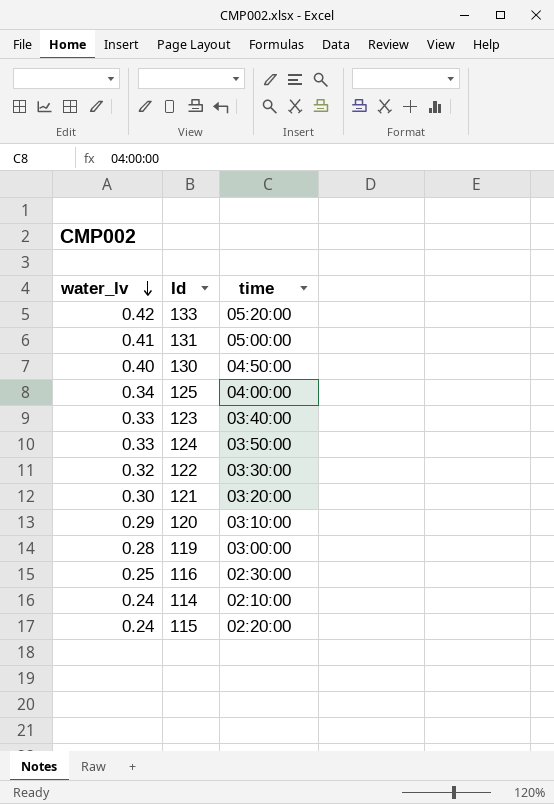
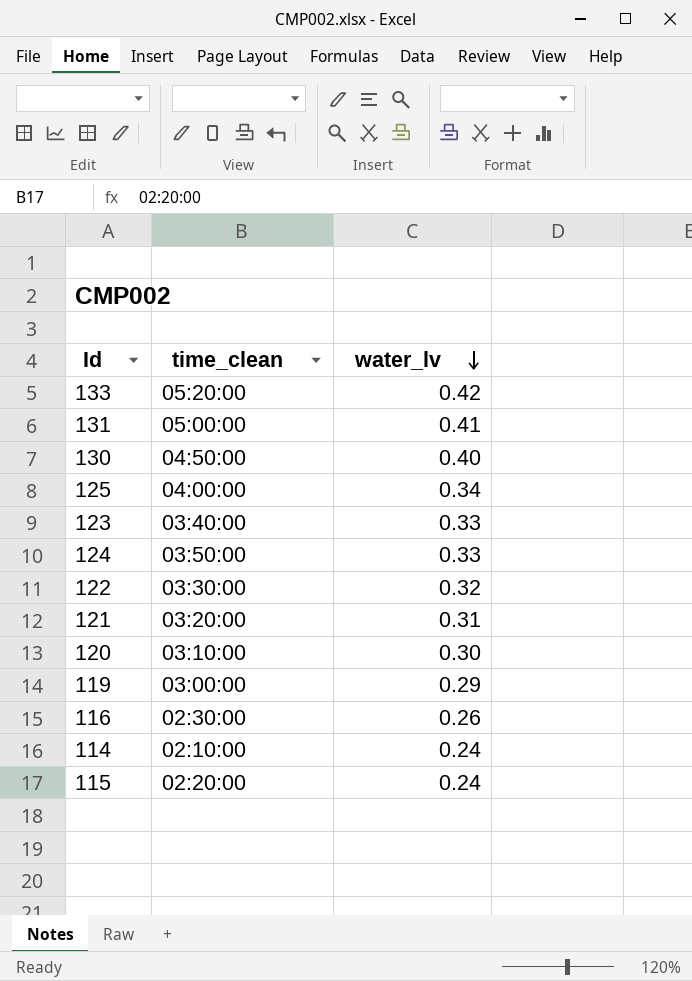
column name: time -> time_clean
column water_lv | position: 1 -> 3
121 | water_lv: 0.30 -> 0.31
120 | water_lv: 0.29 -> 0.30
119 | water_lv: 0.28 -> 0.29
116 | water_lv: 0.25 -> 0.26

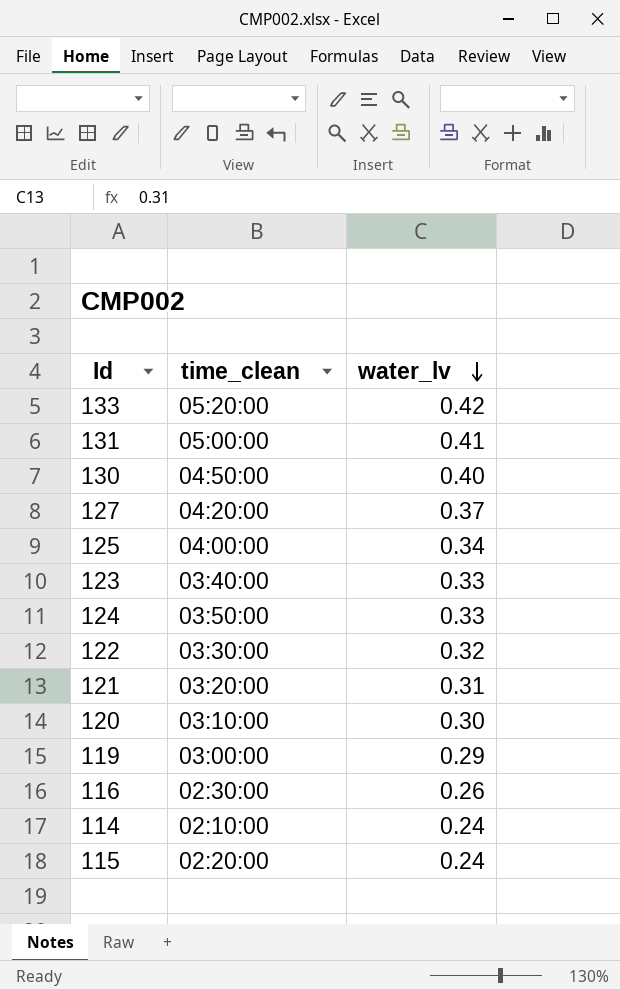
row 127: none -> 04:20:00 | 0.37

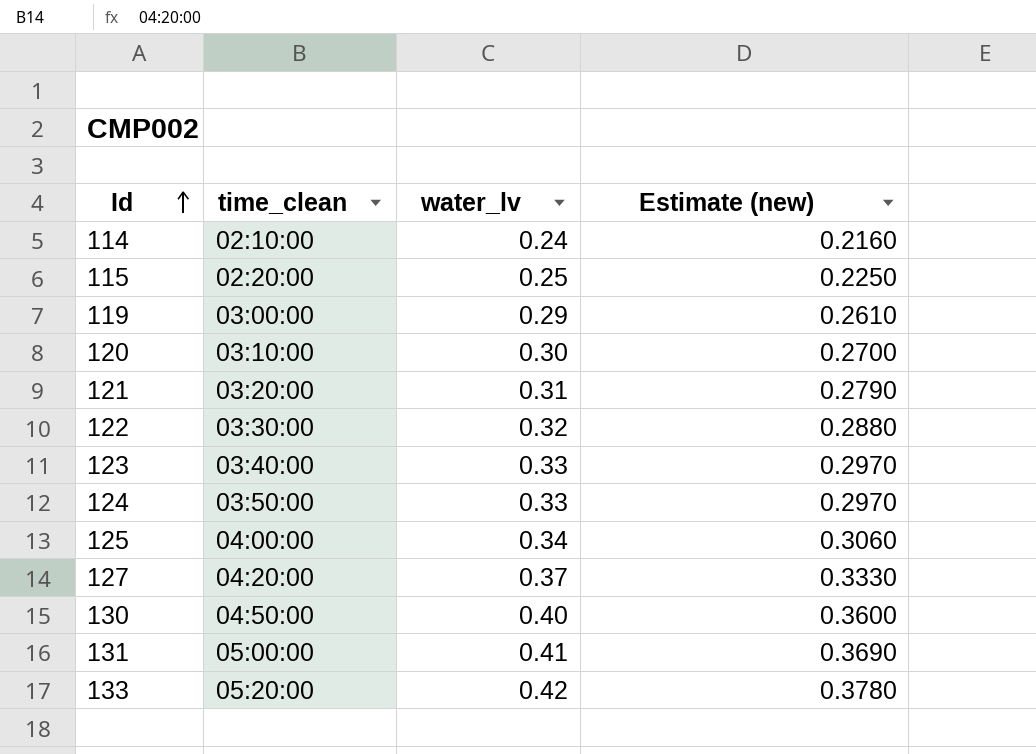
row order: water_lv descending -> Id ascending
column Estimate (new) | formula: none -> [water_lv] * 0.9
row 116: 02:30:00 | 0.26 -> none
115 | water_lv: 0.24 -> 0.25

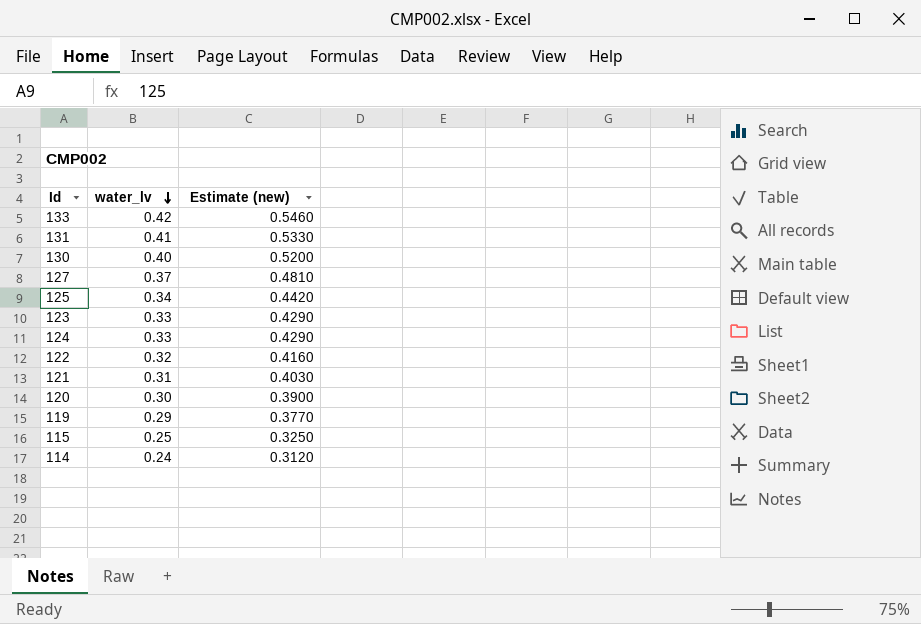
row order: Id ascending -> water_lv descending
column time_clean | position: 2 -> none
column Estimate (new) | formula: [water_lv] * 0.9 -> [water_lv] * 1.3

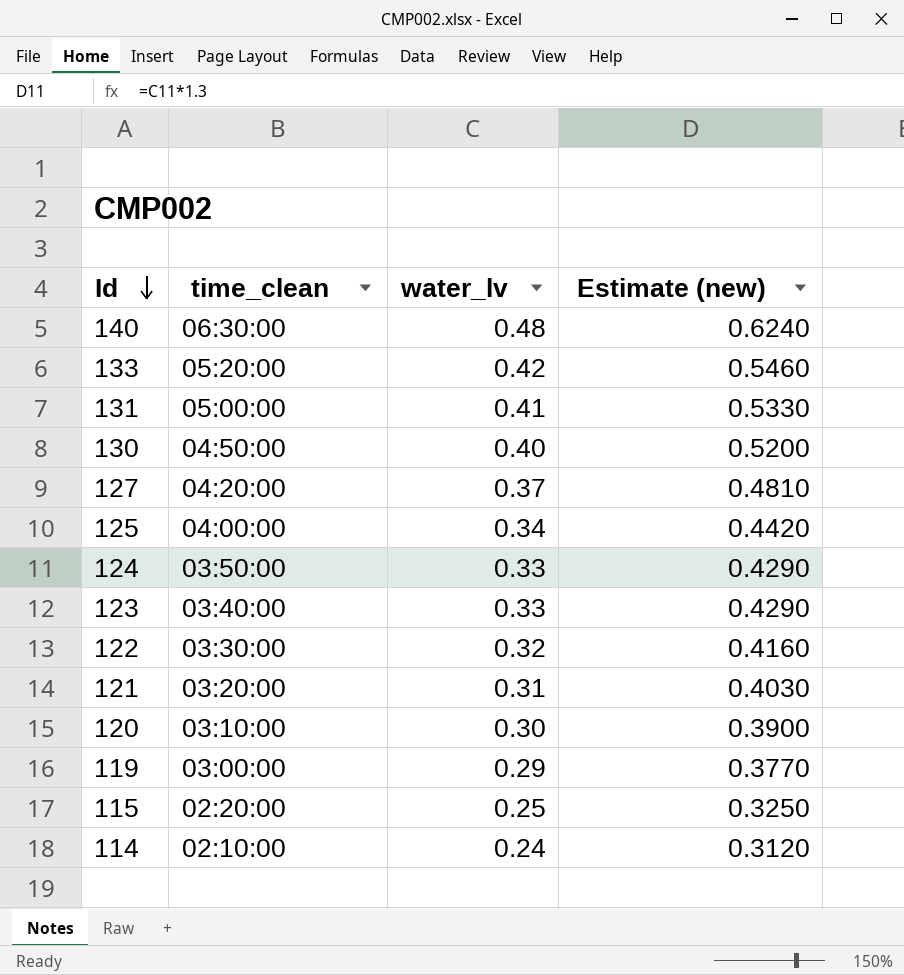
row order: water_lv descending -> Id descending
column time_clean | position: none -> 2
row 140: none -> 06:30:00 | 0.48 | 0.6240

